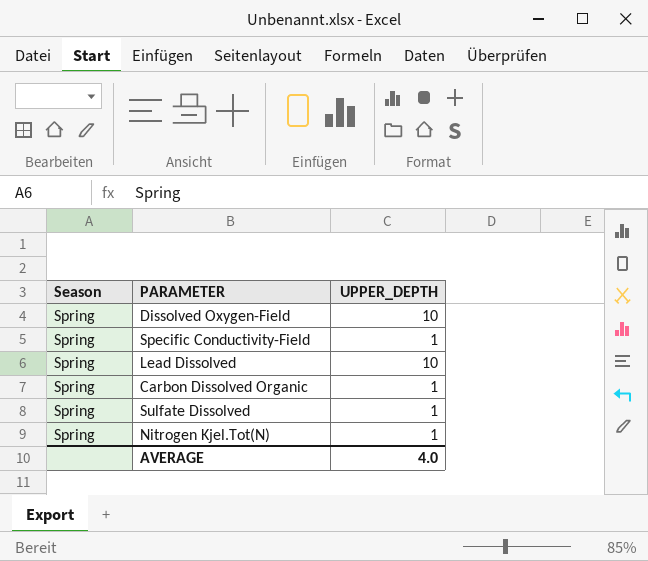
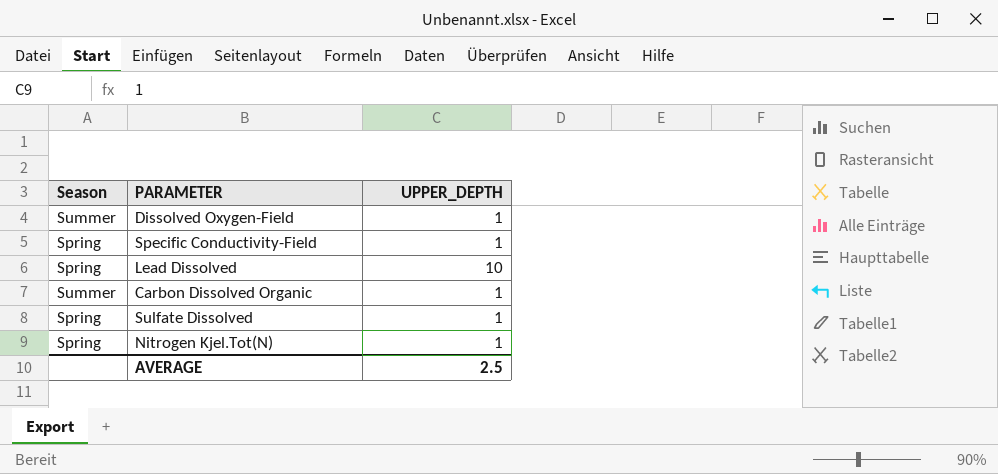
Dissolved Oxygen-Field | Season: Spring -> Summer
Dissolved Oxygen-Field | UPPER_DEPTH: 10 -> 1
Carbon Dissolved Organic | Season: Spring -> Summer
AVERAGE | UPPER_DEPTH: 4.0 -> 2.5

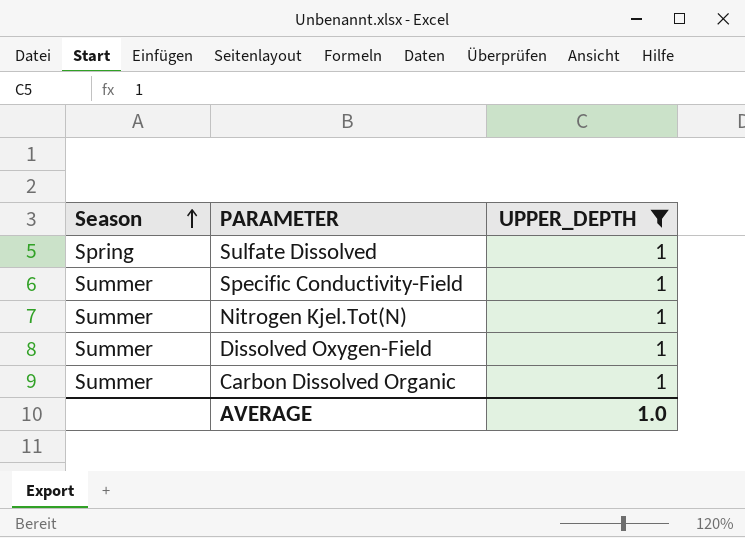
filter: none -> UPPER_DEPTH = 1
row order: none -> Season ascending
Specific Conductivity-Field | Season: Spring -> Summer
Nitrogen Kjel.Tot(N) | Season: Spring -> Summer
AVERAGE | UPPER_DEPTH: 2.5 -> 1.0

